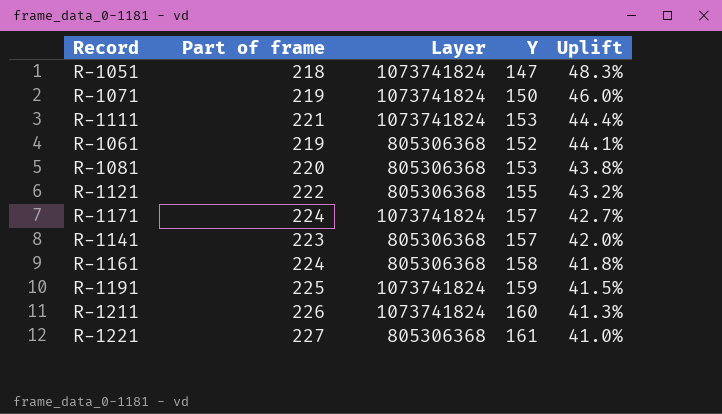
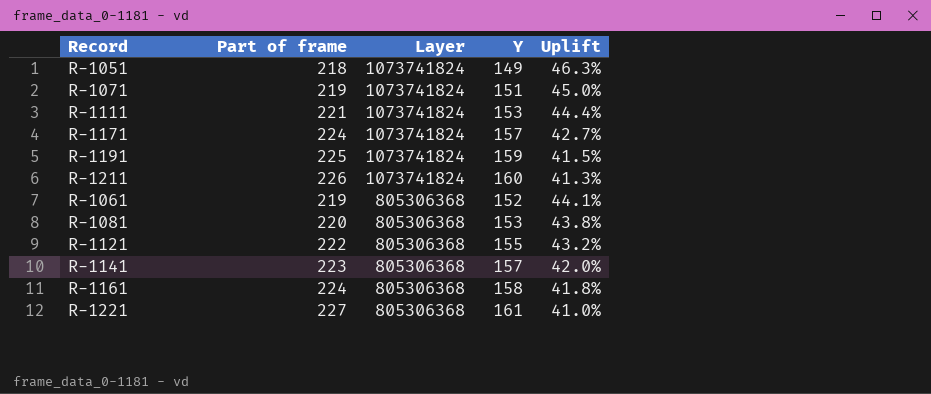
row order: Uplift descending -> Layer descending
R-1051 | Y: 147 -> 149
R-1051 | Uplift: 48.3% -> 46.3%
R-1071 | Y: 150 -> 151
R-1071 | Uplift: 46.0% -> 45.0%

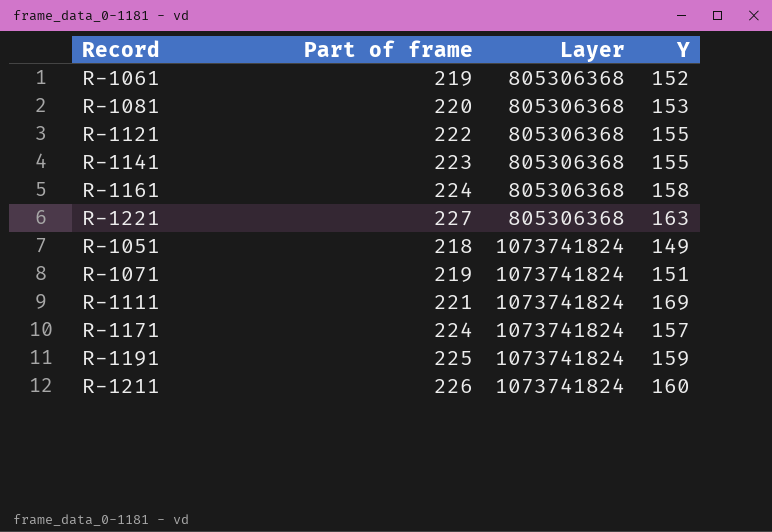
row order: Layer descending -> Layer ascending
column Uplift | formula: ([Part of frame] - [Y]) / [Y] -> none
R-1141 | Y: 157 -> 155
R-1221 | Y: 161 -> 163
R-1111 | Y: 153 -> 169

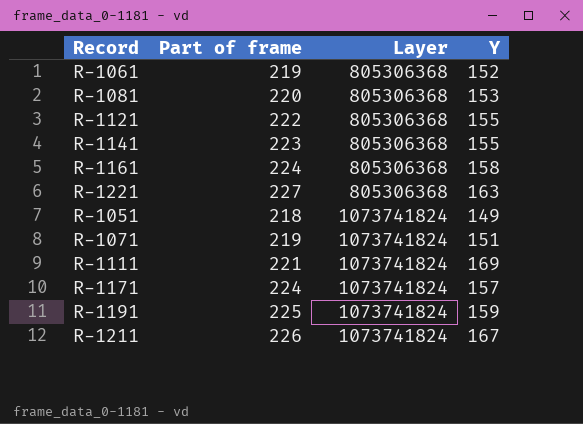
R-1211 | Y: 160 -> 167

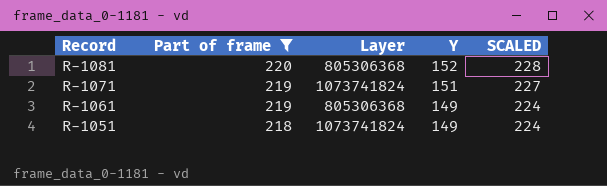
filter: none -> Part of frame <= 220
row order: Layer ascending -> Record descending
column SCALED | formula: none -> [Y] * 1.5
R-1081 | Y: 153 -> 152
R-1061 | Y: 152 -> 149

